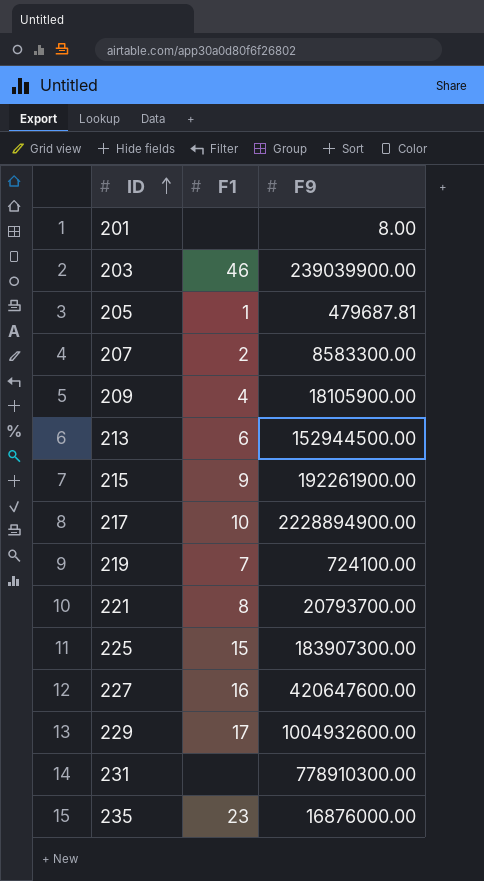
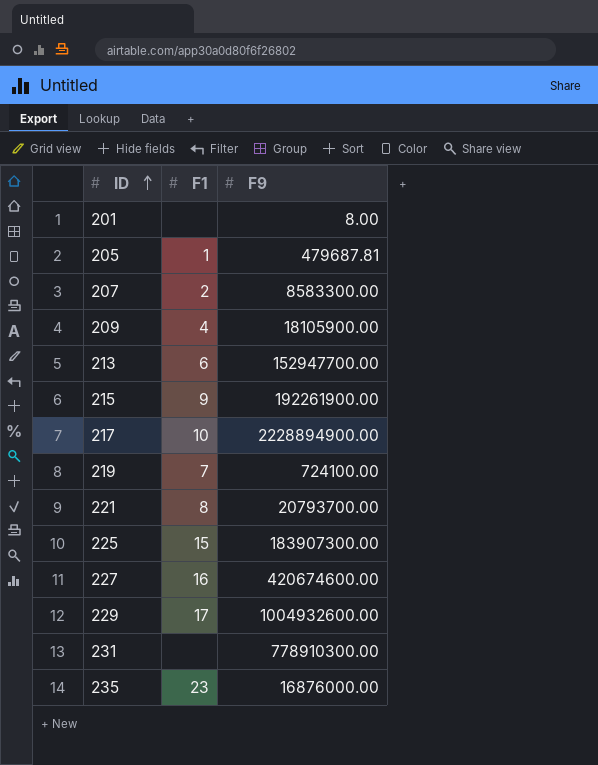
row 203: 46 | 239039900.00 -> none
213 | F9: 152944500.00 -> 152947700.00
227 | F9: 420647600.00 -> 420674600.00

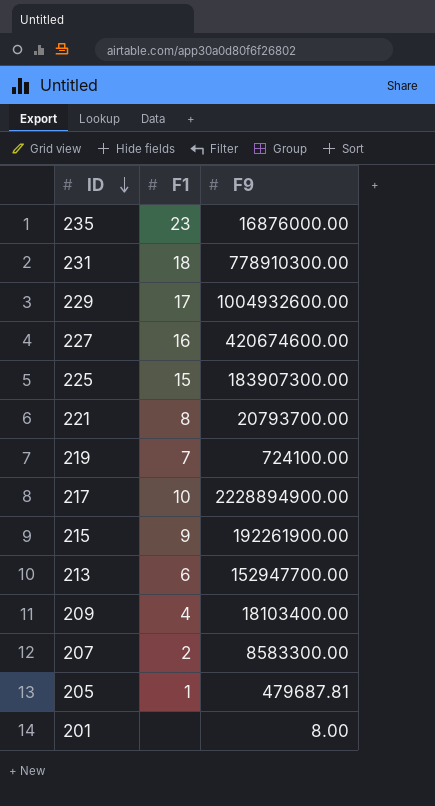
row order: ID ascending -> ID descending
231 | F1: none -> 18
209 | F9: 18105900.00 -> 18103400.00

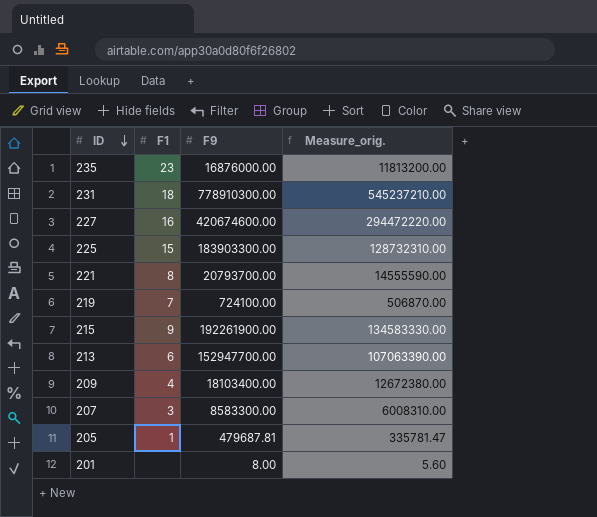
column Measure_orig. | formula: none -> [F9] * 0.7
row 229: 17 | 1004932600.00 -> none
row 217: 10 | 2228894900.00 -> none
225 | F9: 183907300.00 -> 183903300.00
207 | F1: 2 -> 3

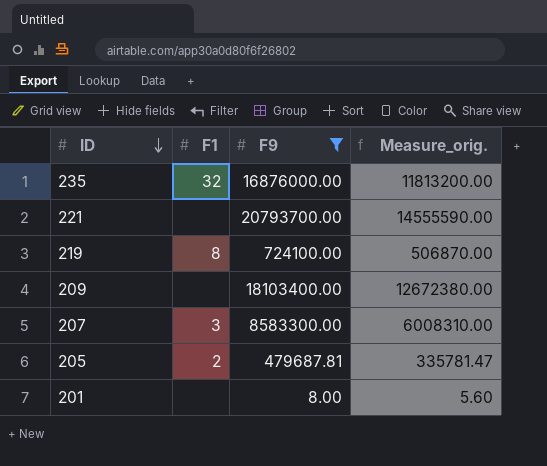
filter: none -> F9 <= 20793700.00
235 | F1: 23 -> 32
221 | F1: 8 -> none
219 | F1: 7 -> 8
209 | F1: 4 -> none
205 | F1: 1 -> 2

